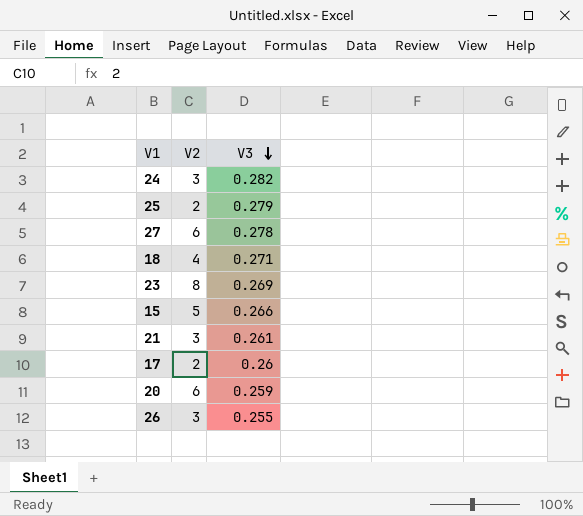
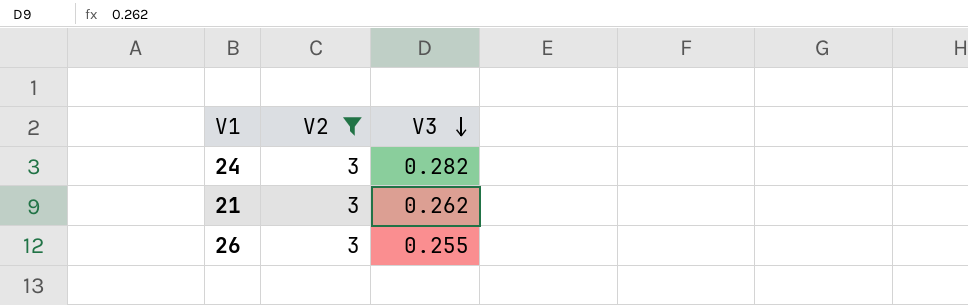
filter: none -> V2 = 3
21 | V3: 0.261 -> 0.262

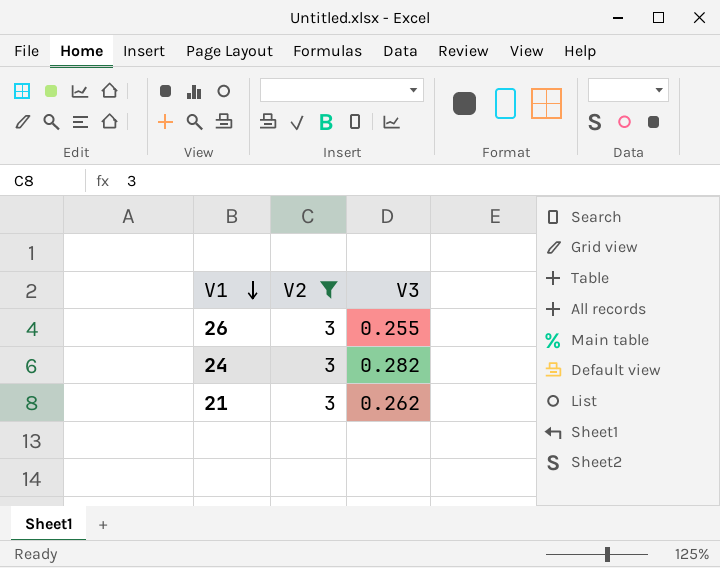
row order: V3 descending -> V1 descending

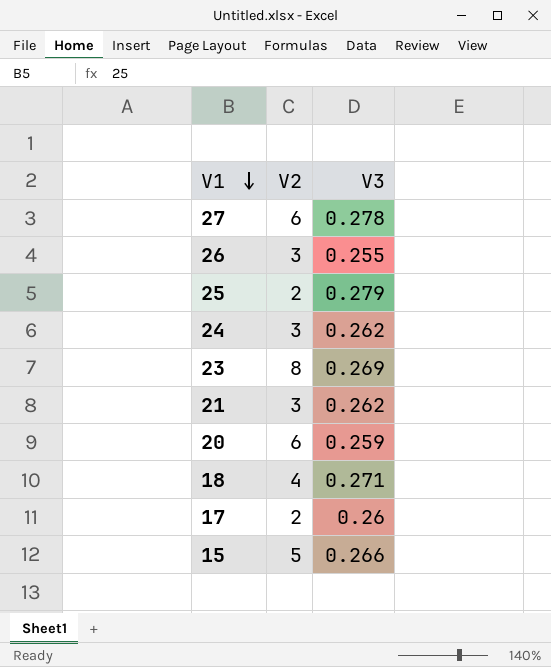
filter: V2 = 3 -> none
24 | V3: 0.282 -> 0.262

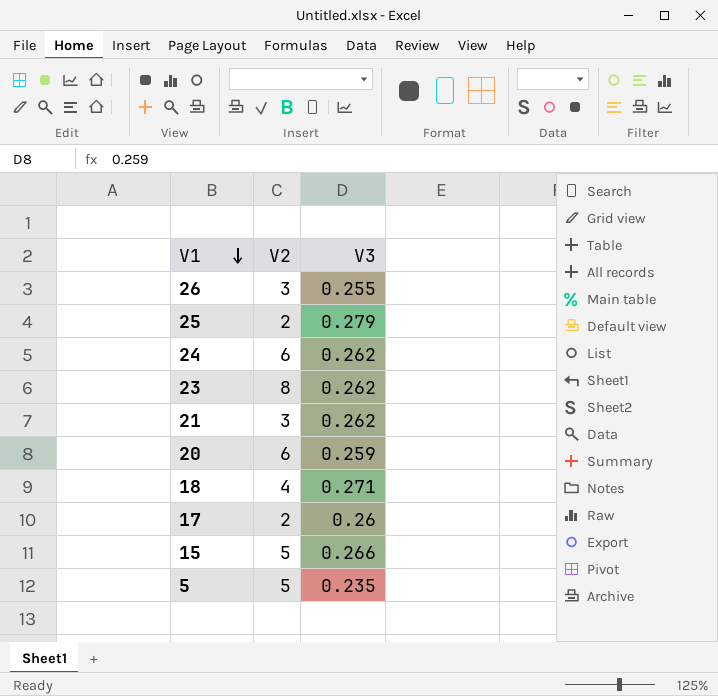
row 27: 6 | 0.278 -> none
24 | V2: 3 -> 6
23 | V3: 0.269 -> 0.262
row 5: none -> 5 | 0.235

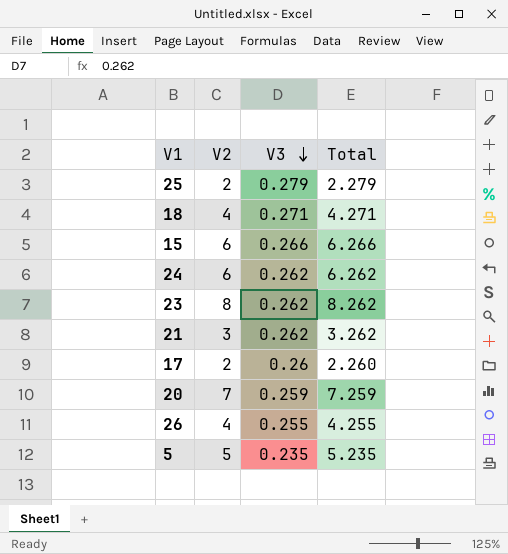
row order: V1 descending -> V3 descending
column Total | formula: none -> [V2] + [V3]
15 | V2: 5 -> 6
20 | V2: 6 -> 7
26 | V2: 3 -> 4

